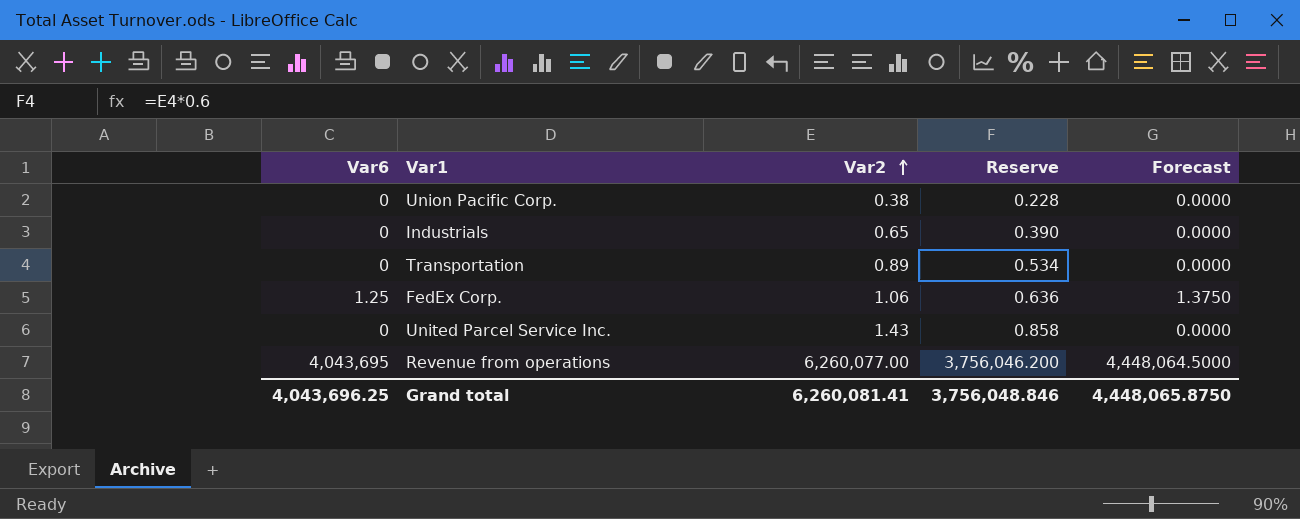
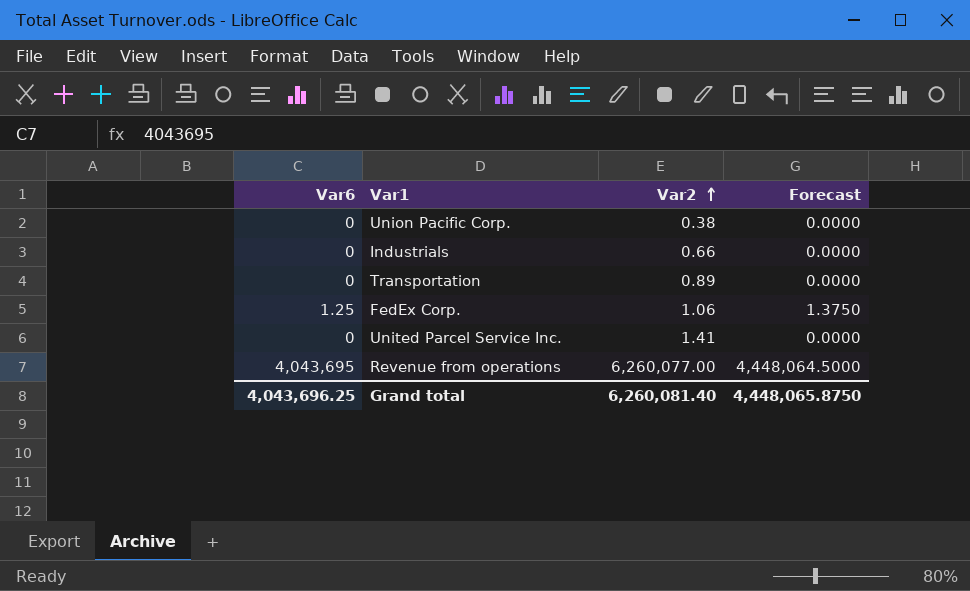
column Reserve | formula: [Var2] * 0.6 -> none
Industrials | Var2: 0.65 -> 0.66
United Parcel Service Inc. | Var2: 1.43 -> 1.41
Grand total | Var2: 6,260,081.41 -> 6,260,081.40

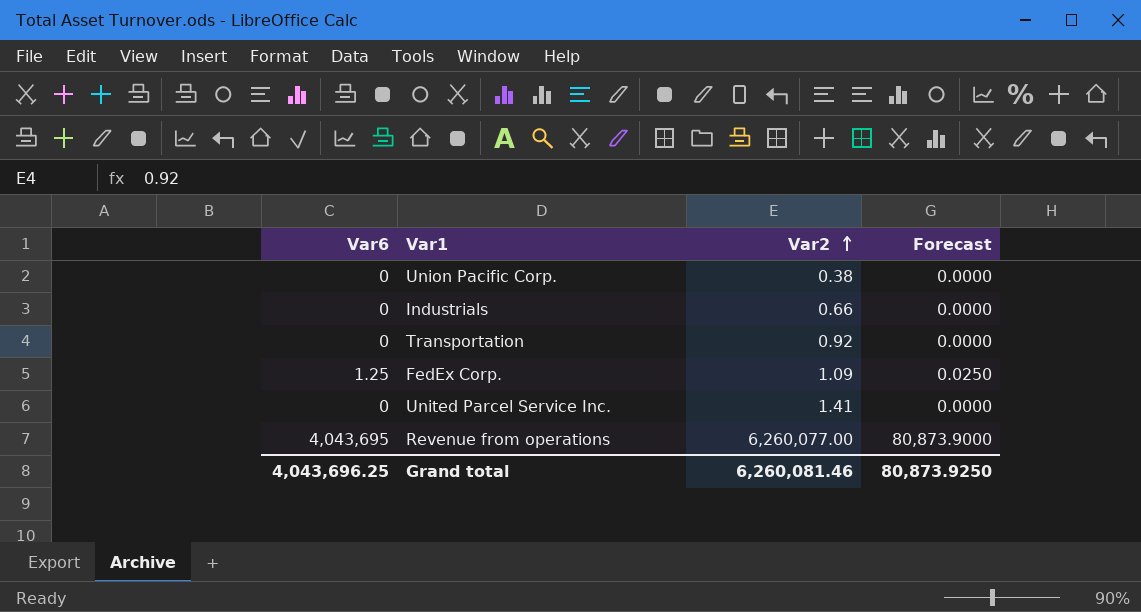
column Forecast | formula: [Var6] * 1.1 -> [Var6] * 0.02
Transportation | Var2: 0.89 -> 0.92
FedEx Corp. | Var2: 1.06 -> 1.09
Grand total | Var2: 6,260,081.40 -> 6,260,081.46
Grand total | Forecast: 4,448,065.8750 -> 80,873.9250

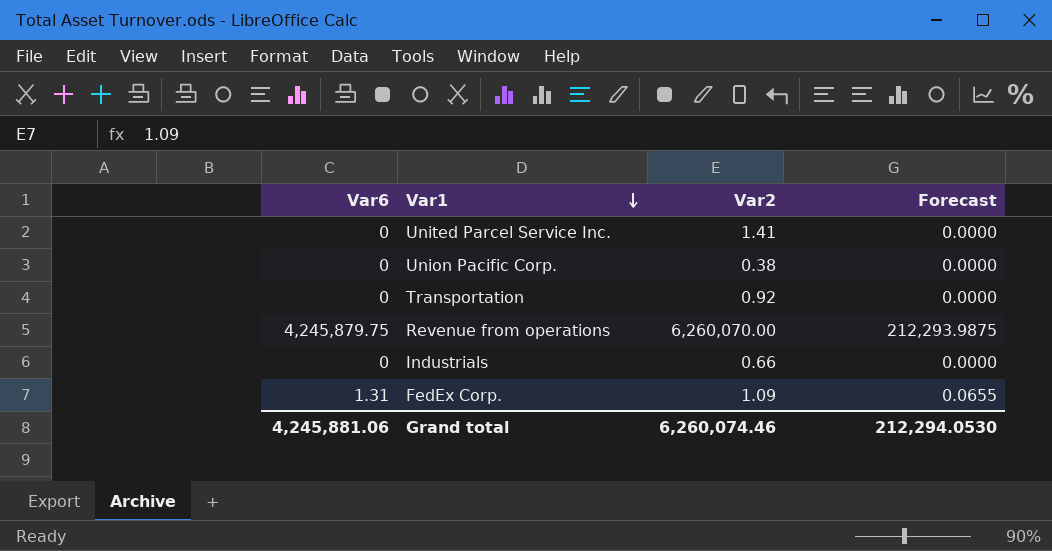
row order: Var2 ascending -> Var1 descending
column Forecast | formula: [Var6] * 0.02 -> [Var6] * 0.05
Revenue from operations | Var6: 4,043,695 -> 4,245,879.75
Revenue from operations | Var2: 6,260,077.00 -> 6,260,070.00
FedEx Corp. | Var6: 1.25 -> 1.31
Grand total | Var6: 4,043,696.25 -> 4,245,881.06
Grand total | Var2: 6,260,081.46 -> 6,260,074.46
Grand total | Forecast: 80,873.9250 -> 212,294.0530

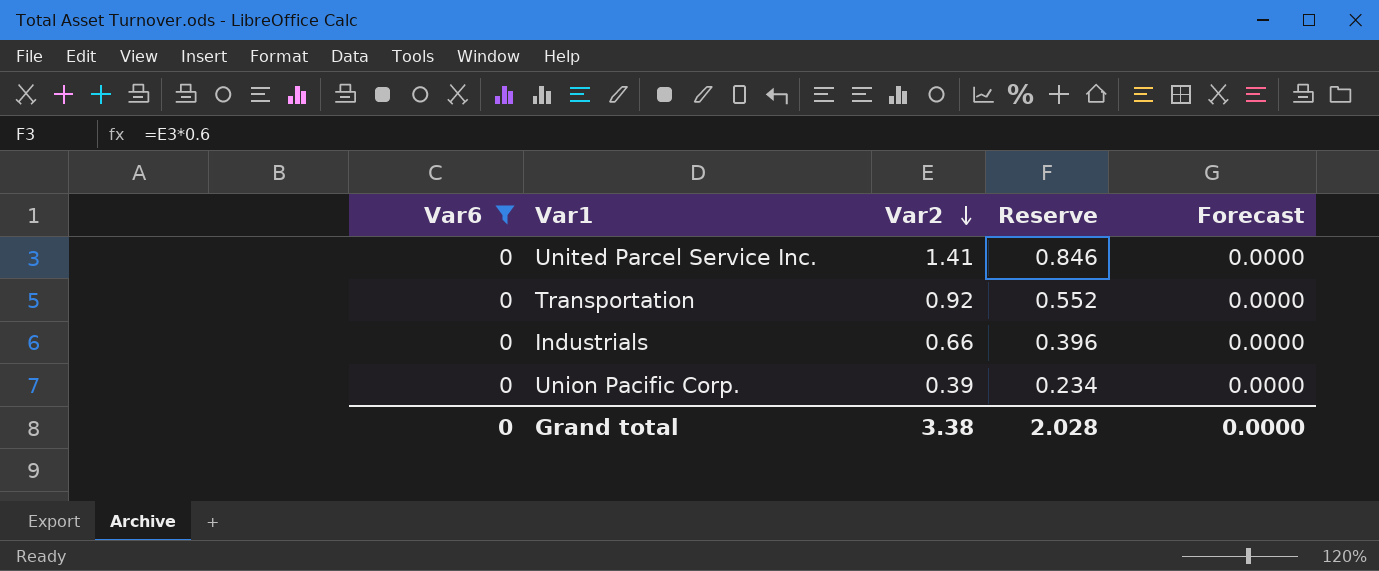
filter: none -> Var6 = 0
row order: Var1 descending -> Var2 descending
column Reserve | formula: none -> [Var2] * 0.6
Union Pacific Corp. | Var2: 0.38 -> 0.39
Grand total | Var6: 4,245,881.06 -> 0
Grand total | Var2: 6,260,074.46 -> 3.38
Grand total | Forecast: 212,294.0530 -> 0.0000

